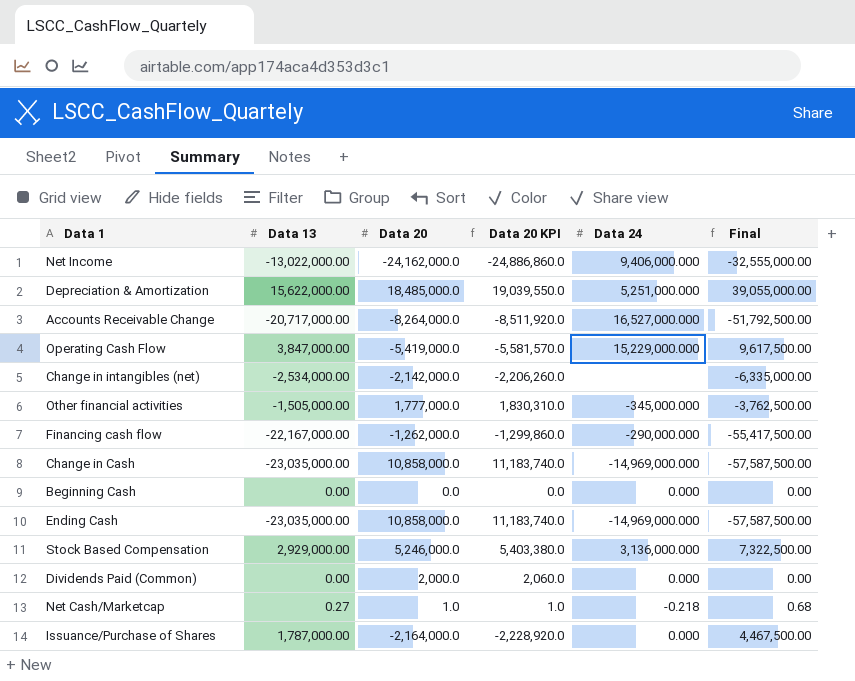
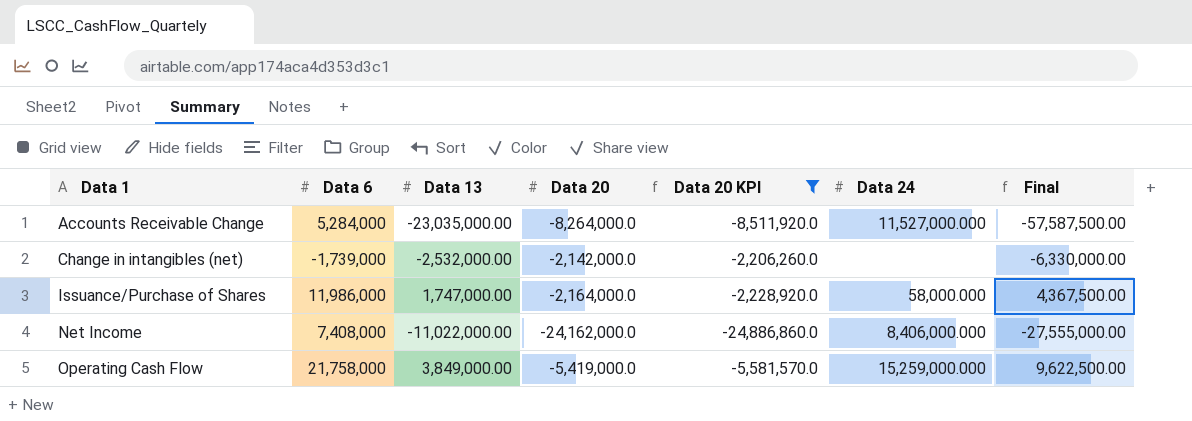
filter: none -> Data 20 KPI <= -2,206,260.0
row order: none -> Data 1 ascending
column Data 6 | position: none -> 2
Accounts Receivable Change | Data 13: -20,717,000.00 -> -23,035,000.00
Accounts Receivable Change | Data 24: 16,527,000.000 -> 11,527,000.000
Accounts Receivable Change | Final: -51,792,500.00 -> -57,587,500.00
Change in intangibles (net) | Data 13: -2,534,000.00 -> -2,532,000.00
Change in intangibles (net) | Final: -6,335,000.00 -> -6,330,000.00
Issuance/Purchase of Shares | Data 13: 1,787,000.00 -> 1,747,000.00
Issuance/Purchase of Shares | Data 24: 0.000 -> 58,000.000
Issuance/Purchase of Shares | Final: 4,467,500.00 -> 4,367,500.00
Net Income | Data 13: -13,022,000.00 -> -11,022,000.00
Net Income | Data 24: 9,406,000.000 -> 8,406,000.000
Net Income | Final: -32,555,000.00 -> -27,555,000.00
Operating Cash Flow | Data 13: 3,847,000.00 -> 3,849,000.00
Operating Cash Flow | Data 24: 15,229,000.000 -> 15,259,000.000
Operating Cash Flow | Final: 9,617,500.00 -> 9,622,500.00

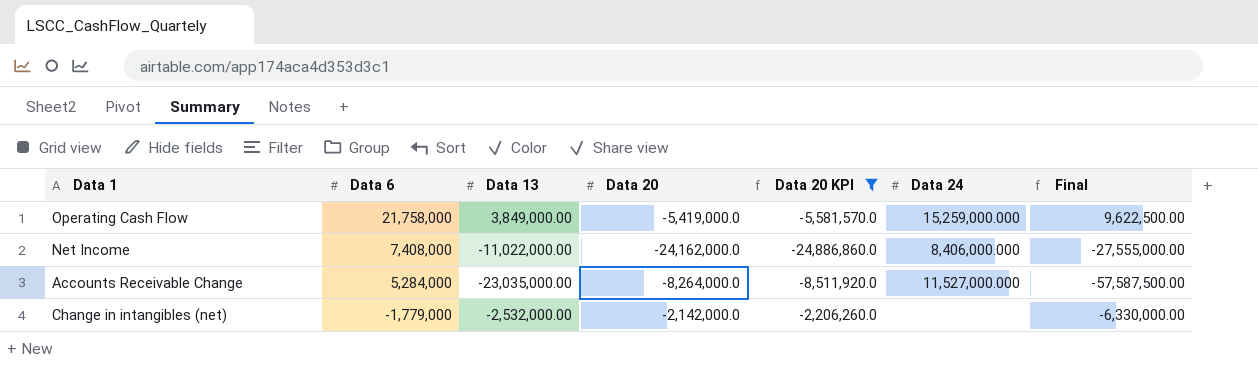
row order: Data 1 ascending -> Data 6 descending
row Issuance/Purchase of Shares: 11,986,000 | 1,747,000.00 | -2,164,000.0 | -2,228,920.0 | 58,000.000 | 4,367,500.00 -> none
Change in intangibles (net) | Data 6: -1,739,000 -> -1,779,000

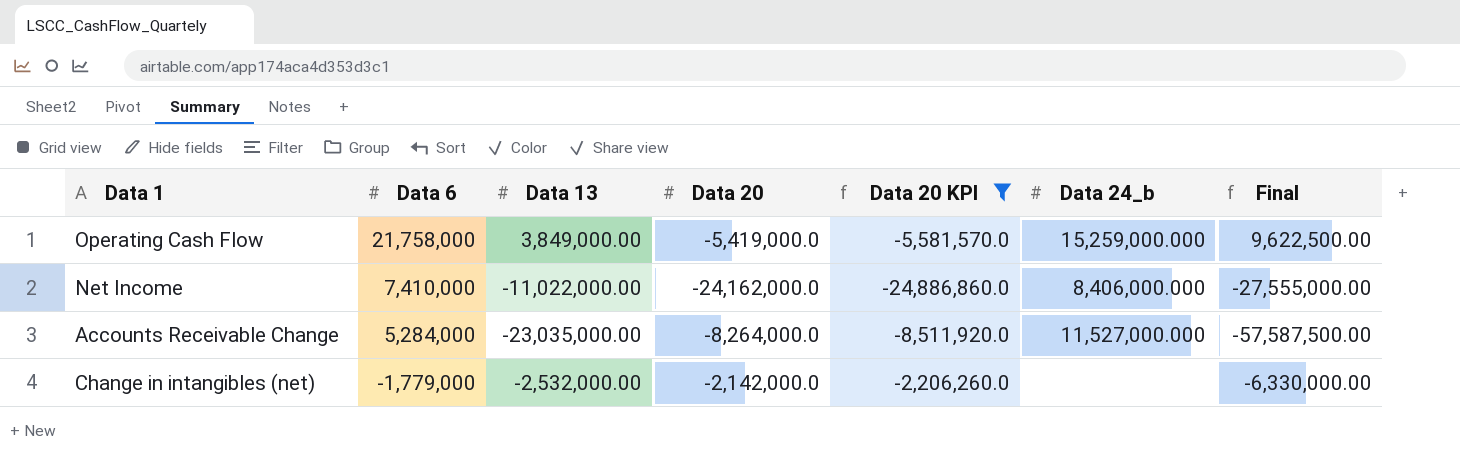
column name: Data 24 -> Data 24_b
Net Income | Data 6: 7,408,000 -> 7,410,000

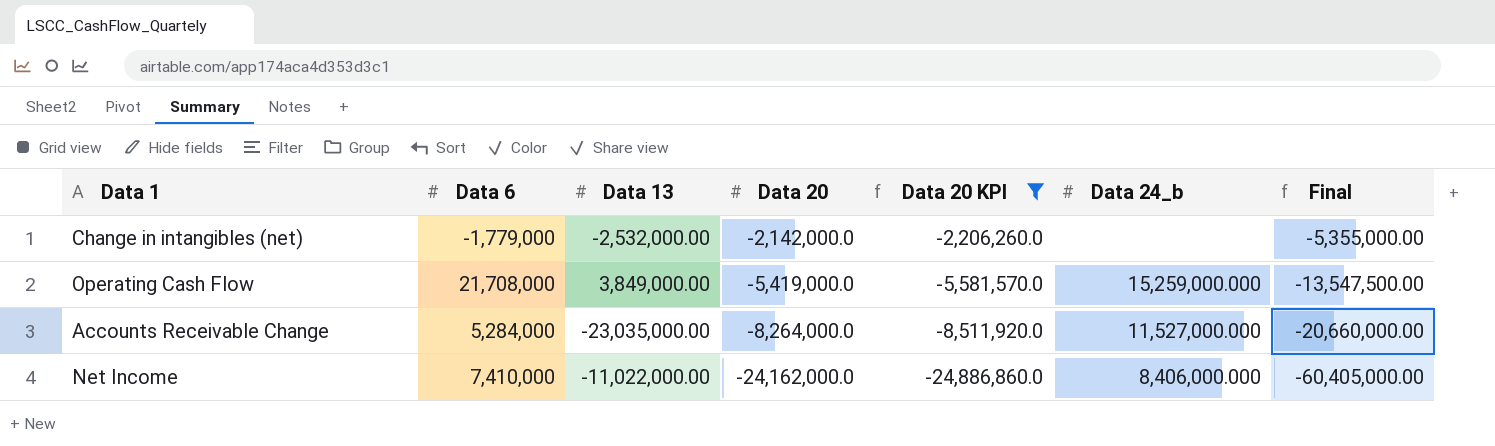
row order: Data 6 descending -> Data 20 descending
column Final | formula: [Data 13] * 2.5 -> [Data 20] * 2.5
Operating Cash Flow | Data 6: 21,758,000 -> 21,708,000

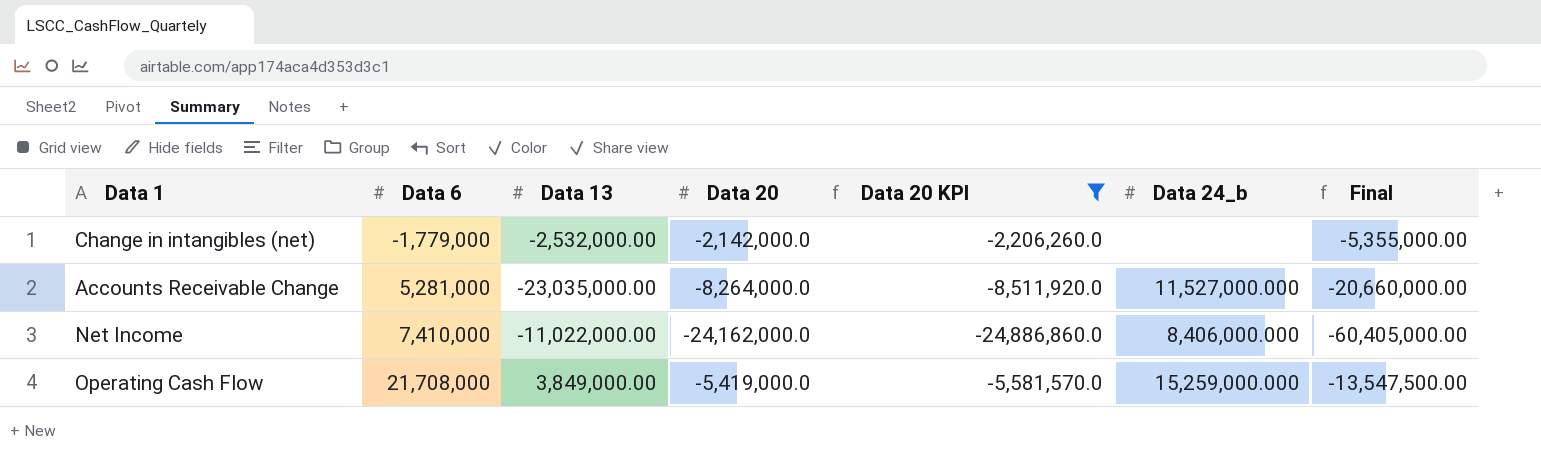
row order: Data 20 descending -> Data 6 ascending
Accounts Receivable Change | Data 6: 5,284,000 -> 5,281,000

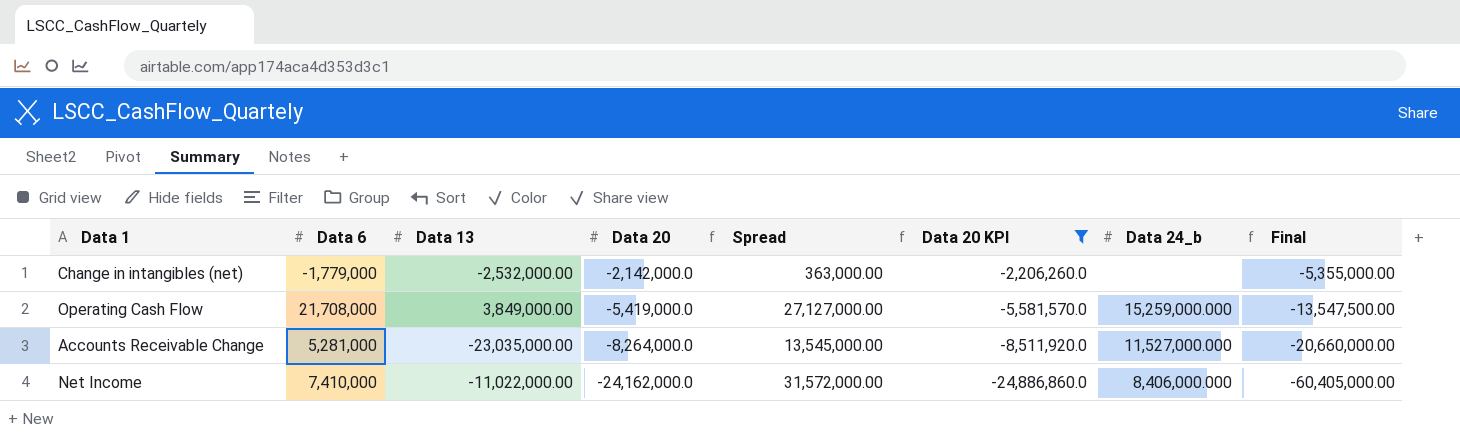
row order: Data 6 ascending -> Data 20 descending
column Spread | formula: none -> [Data 6] - [Data 20]

